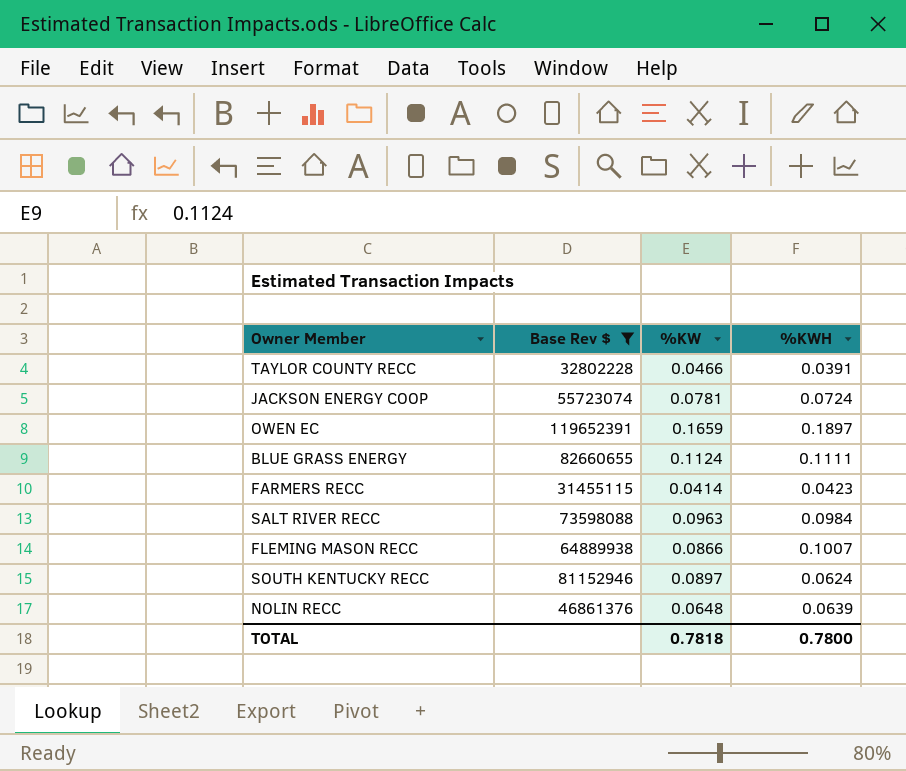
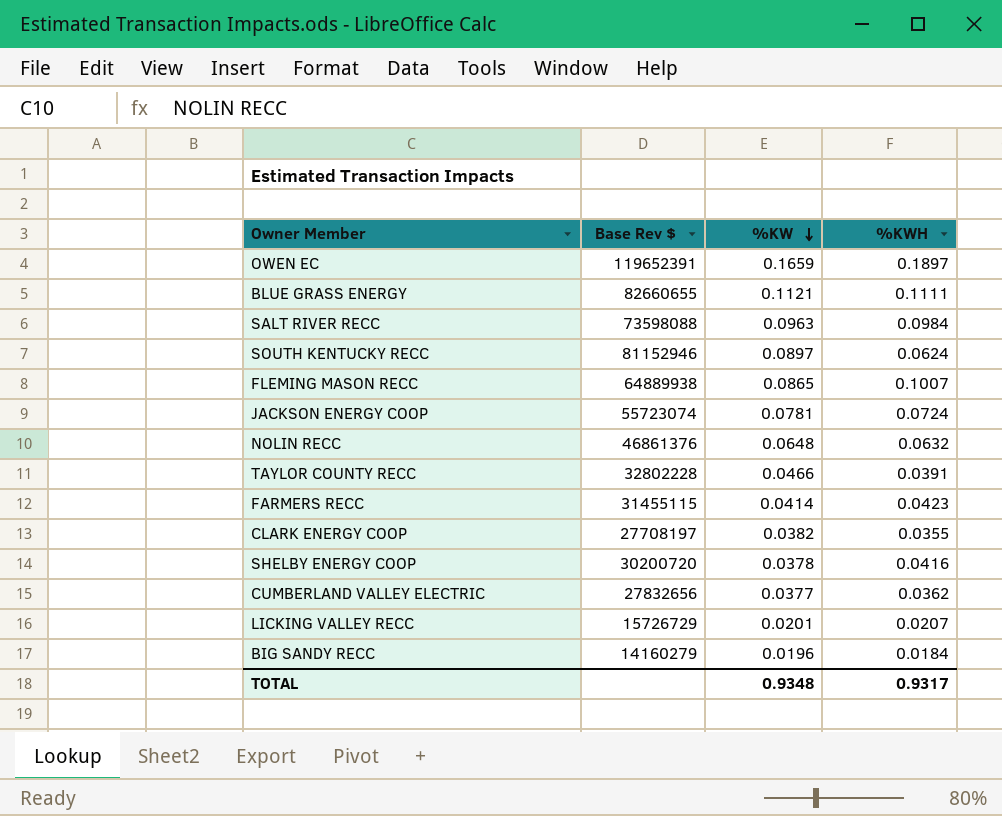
filter: Base Rev $ >= 31455115 -> none
row order: none -> %KW descending
BLUE GRASS ENERGY | %KW: 0.1124 -> 0.1121
FLEMING MASON RECC | %KW: 0.0866 -> 0.0865
NOLIN RECC | %KWH: 0.0639 -> 0.0632
TOTAL | %KW: 0.7818 -> 0.9348
TOTAL | %KWH: 0.7800 -> 0.9317

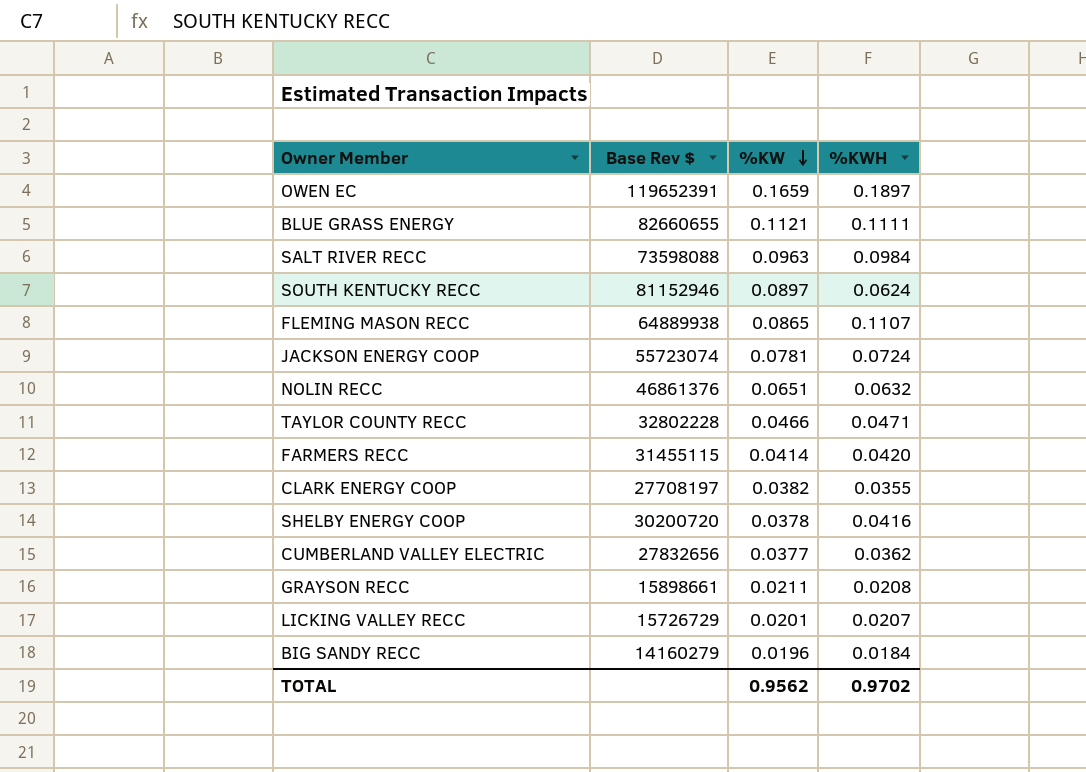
FLEMING MASON RECC | %KWH: 0.1007 -> 0.1107
NOLIN RECC | %KW: 0.0648 -> 0.0651
TAYLOR COUNTY RECC | %KWH: 0.0391 -> 0.0471
FARMERS RECC | %KWH: 0.0423 -> 0.0420
row GRAYSON RECC: none -> 15898661 | 0.0211 | 0.0208
TOTAL | %KW: 0.9348 -> 0.9562
TOTAL | %KWH: 0.9317 -> 0.9702

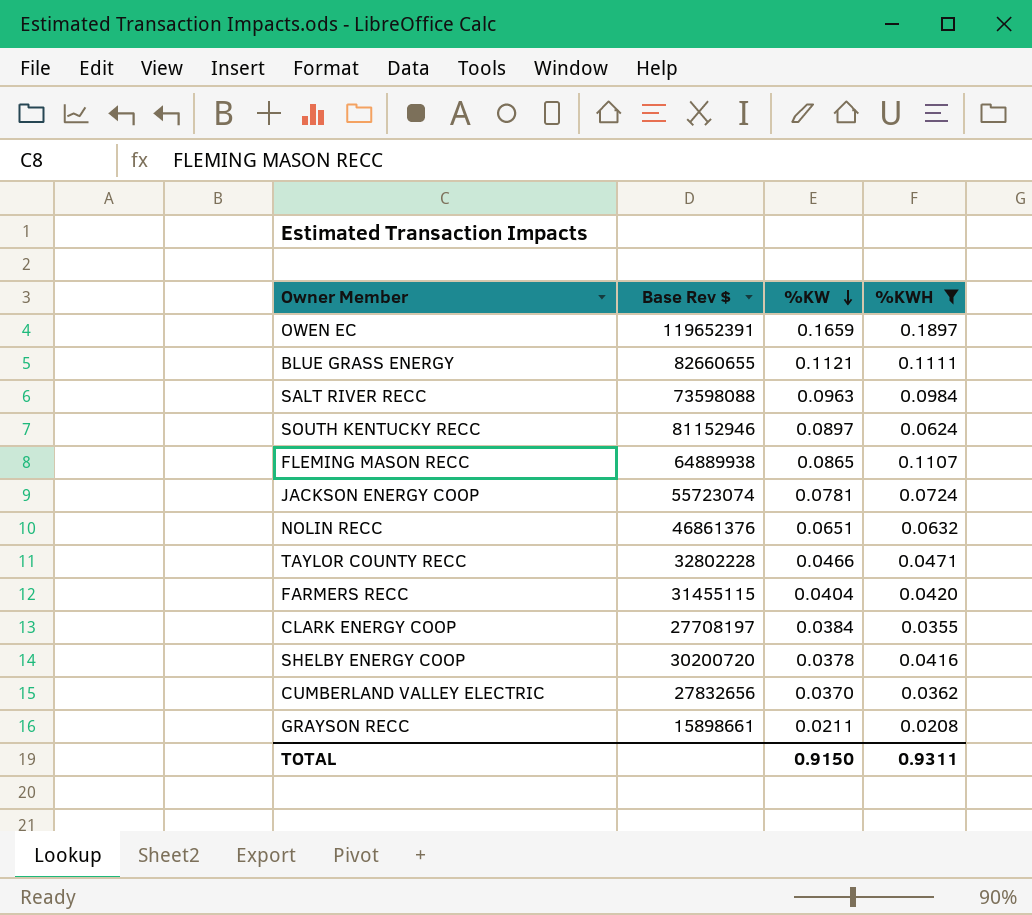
filter: none -> %KWH >= 0.0208
FARMERS RECC | %KW: 0.0414 -> 0.0404
CLARK ENERGY COOP | %KW: 0.0382 -> 0.0384
CUMBERLAND VALLEY ELECTRIC | %KW: 0.0377 -> 0.0370
TOTAL | %KW: 0.9562 -> 0.9150
TOTAL | %KWH: 0.9702 -> 0.9311

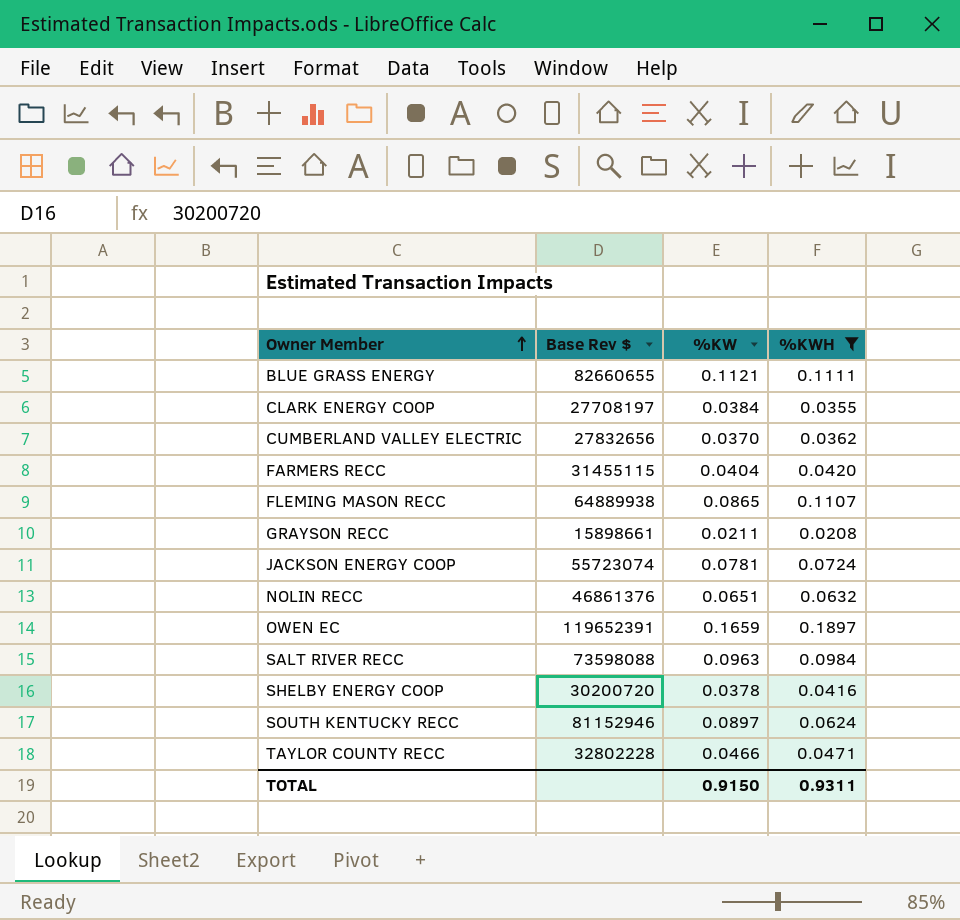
row order: %KW descending -> Owner Member ascending

